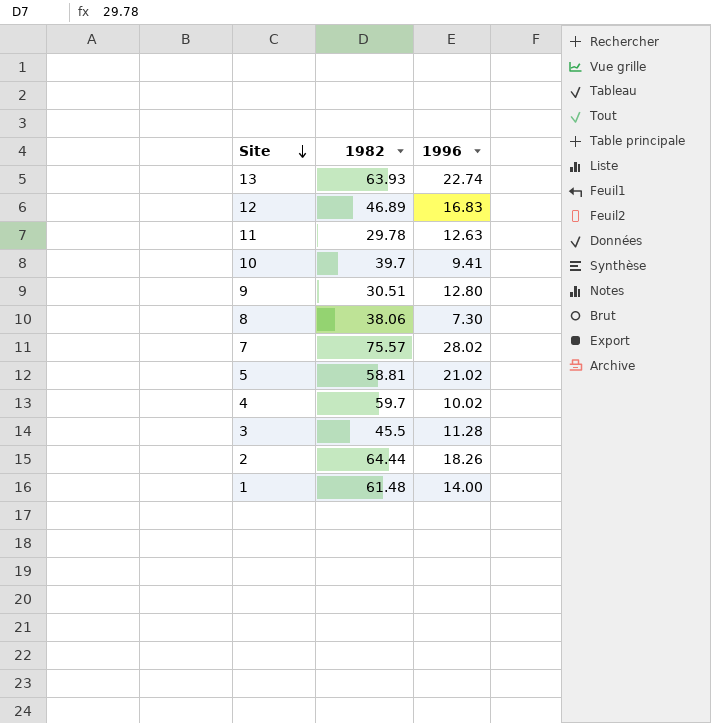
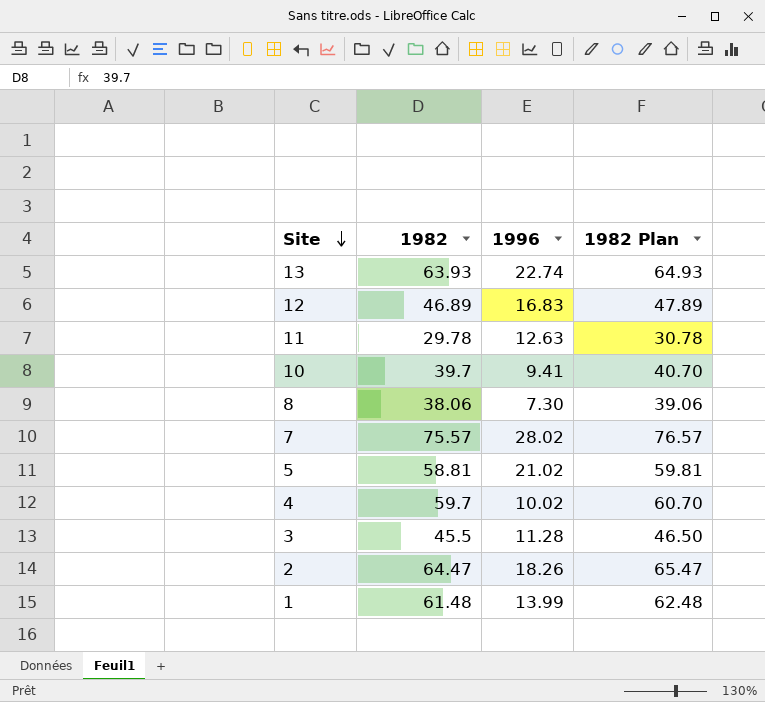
column 1982 Plan | formula: none -> [1982] + 1
row 9: 30.51 | 12.80 -> none
2 | 1982: 64.44 -> 64.47
1 | 1996: 14.00 -> 13.99

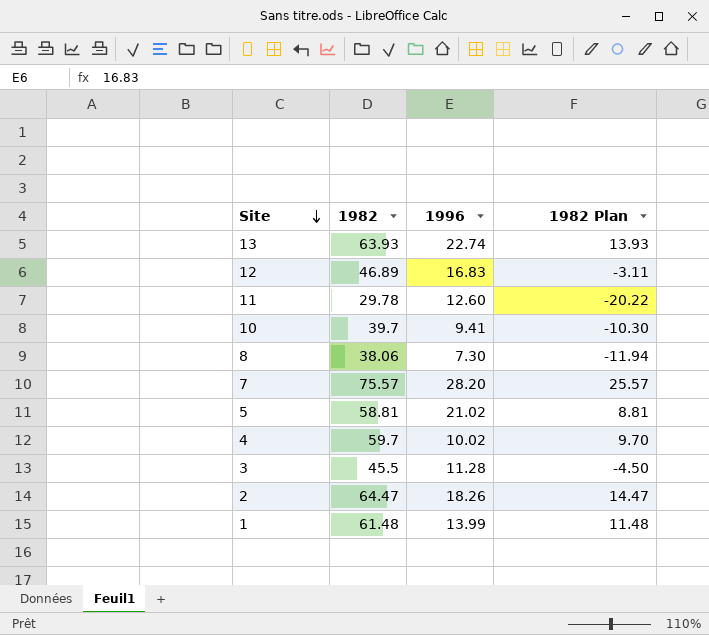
column 1982 Plan | formula: [1982] + 1 -> [1982] - 50
11 | 1996: 12.63 -> 12.60
7 | 1996: 28.02 -> 28.20

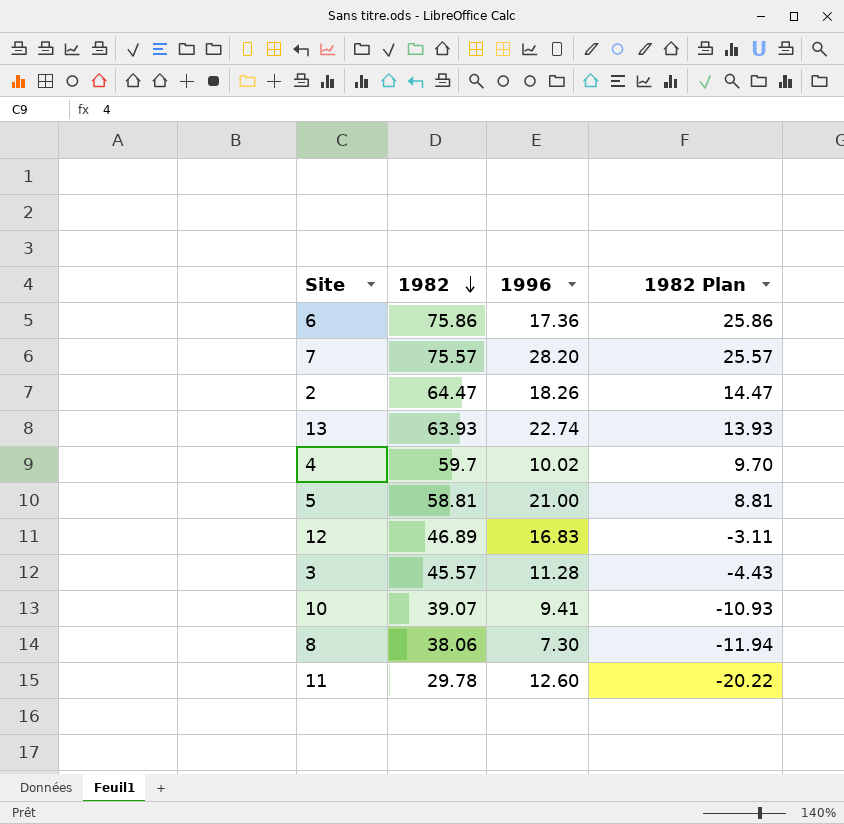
row order: Site descending -> 1982 descending
row 1: 61.48 | 13.99 | 11.48 -> none
row 6: none -> 75.86 | 17.36 | 25.86
5 | 1996: 21.02 -> 21.00
3 | 1982: 45.5 -> 45.57
3 | 1982 Plan: -4.50 -> -4.43
10 | 1982: 39.7 -> 39.07
10 | 1982 Plan: -10.30 -> -10.93

